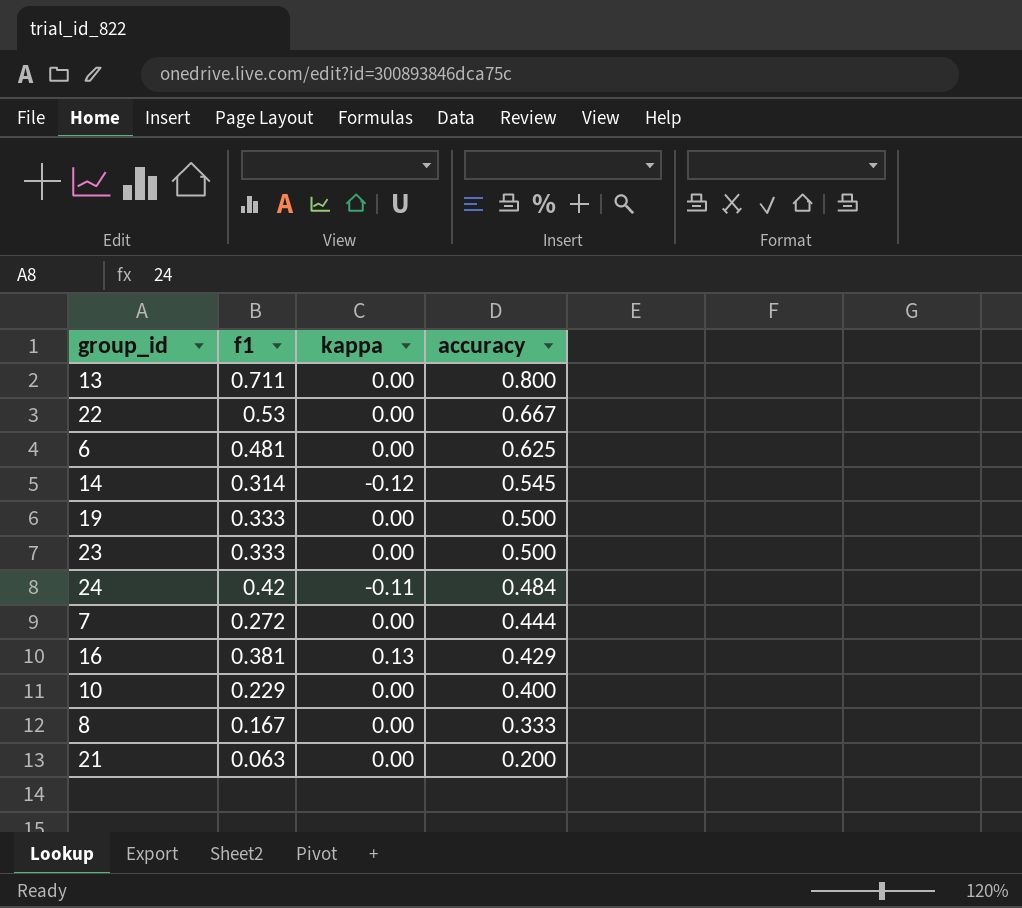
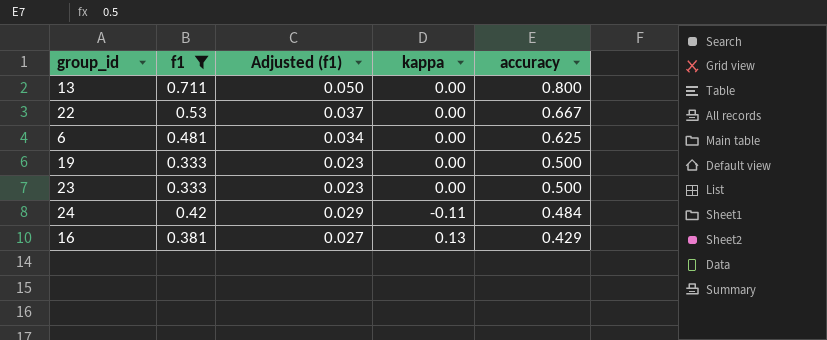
filter: none -> f1 >= 0.333
column Adjusted (f1) | formula: none -> [f1] * 0.07

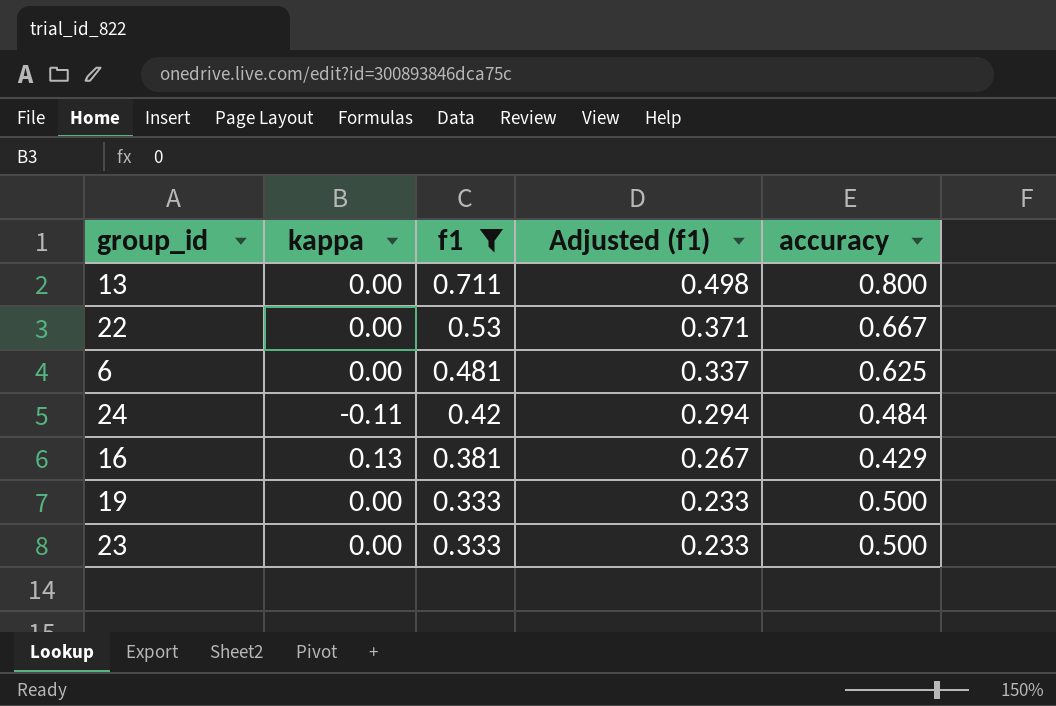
row order: accuracy descending -> f1 descending
column kappa | position: 4 -> 2
column Adjusted (f1) | formula: [f1] * 0.07 -> [f1] * 0.7

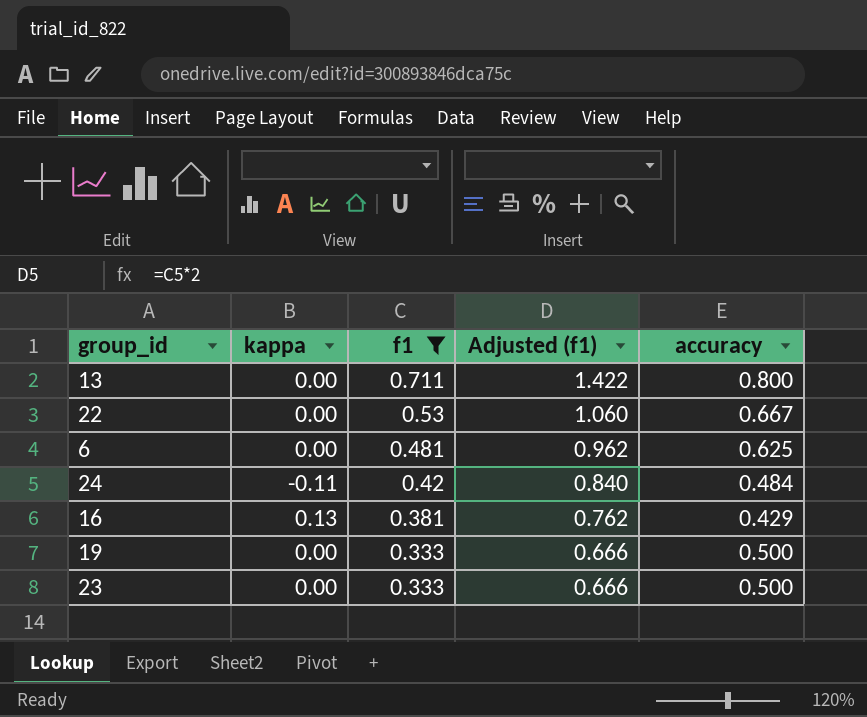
column Adjusted (f1) | formula: [f1] * 0.7 -> [f1] * 2

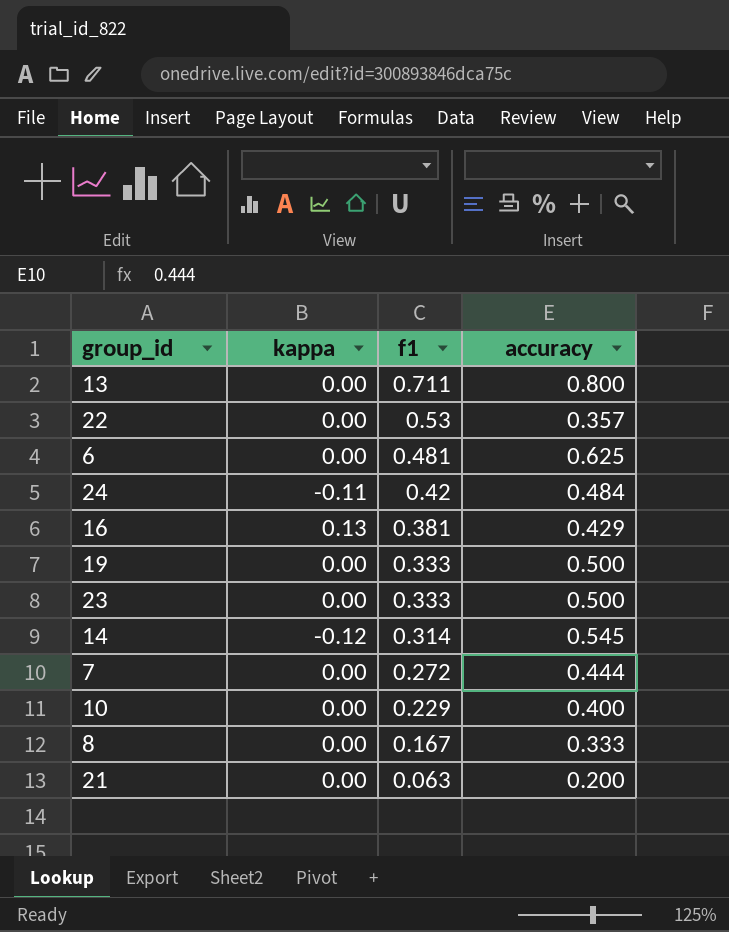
filter: f1 >= 0.333 -> none
column Adjusted (f1) | formula: [f1] * 2 -> none
22 | accuracy: 0.667 -> 0.357

